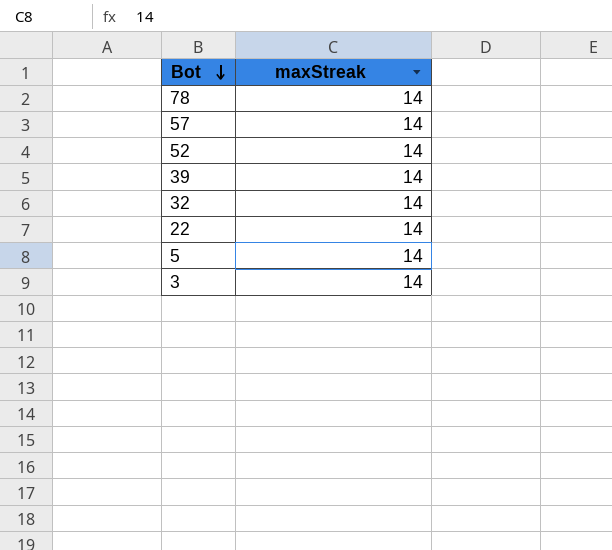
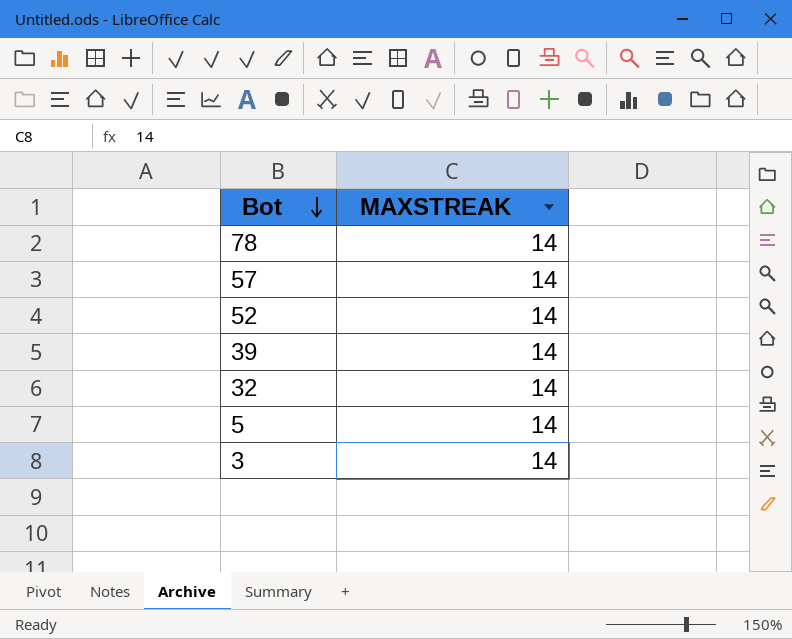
column name: maxStreak -> MAXSTREAK
row 22: 14 -> none

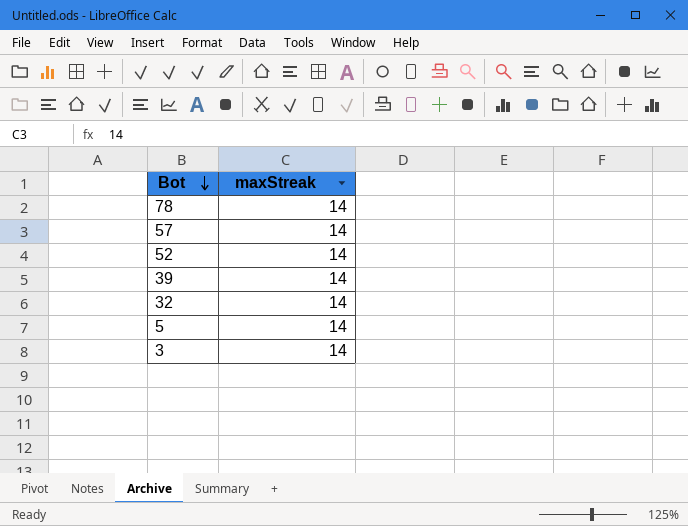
column name: MAXSTREAK -> maxStreak

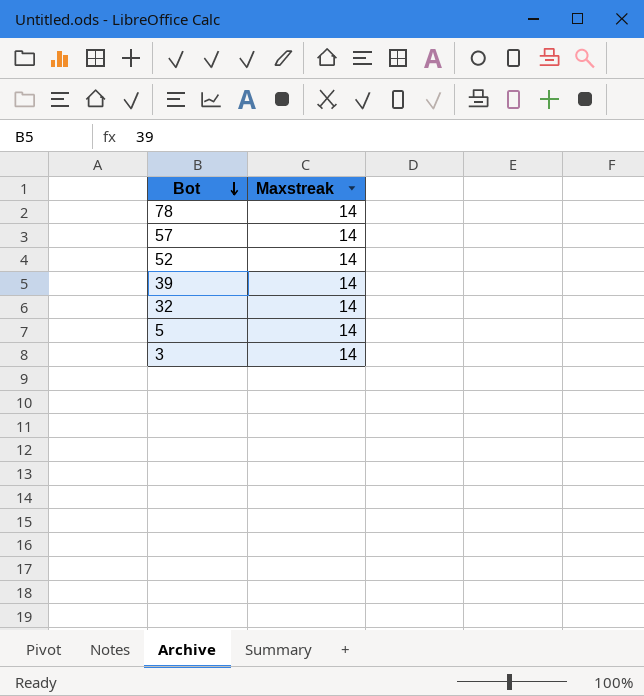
column name: maxStreak -> Maxstreak

